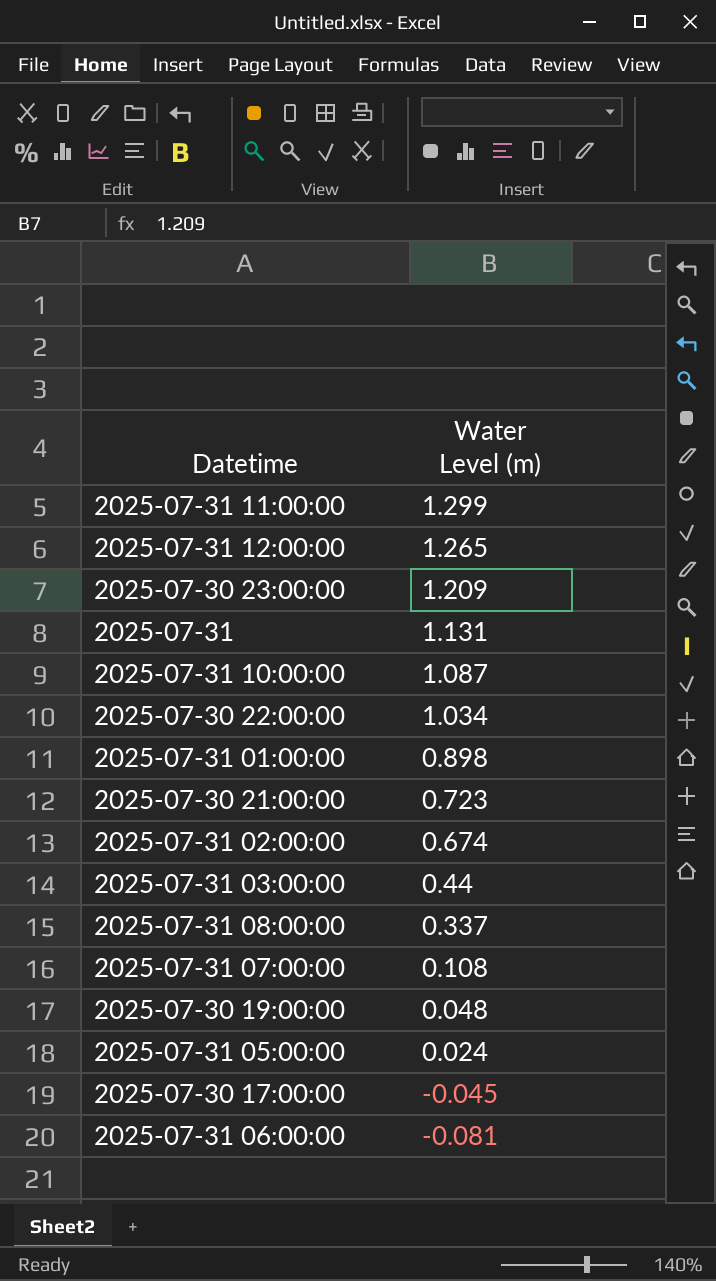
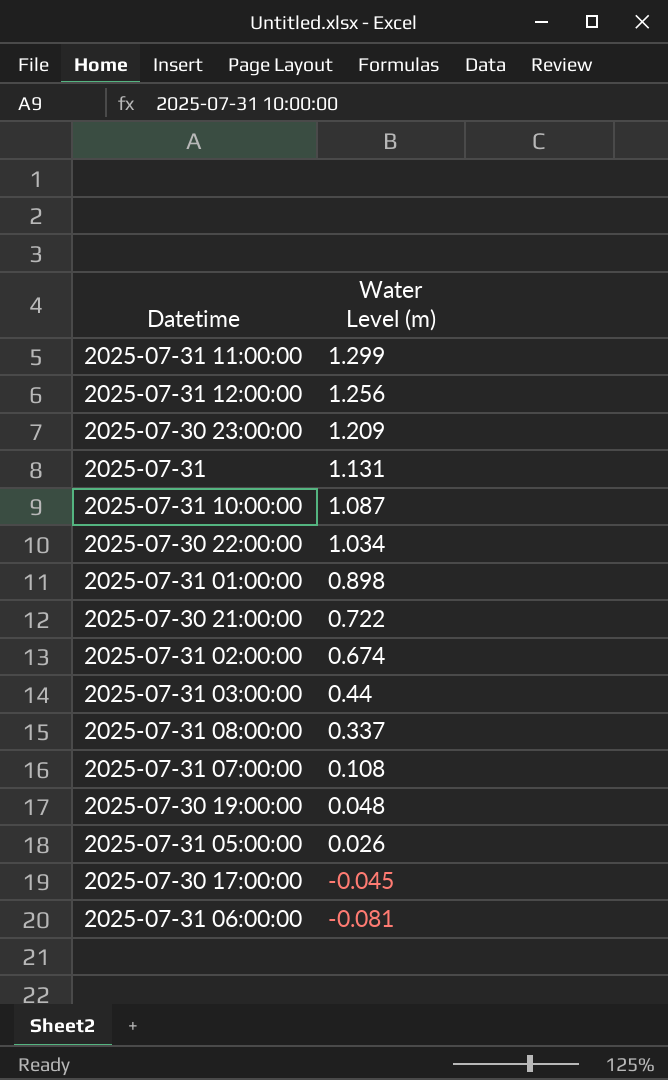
2025-07-31 12:00:00 | Water Level (m): 1.265 -> 1.256
2025-07-30 21:00:00 | Water Level (m): 0.723 -> 0.722
2025-07-31 05:00:00 | Water Level (m): 0.024 -> 0.026

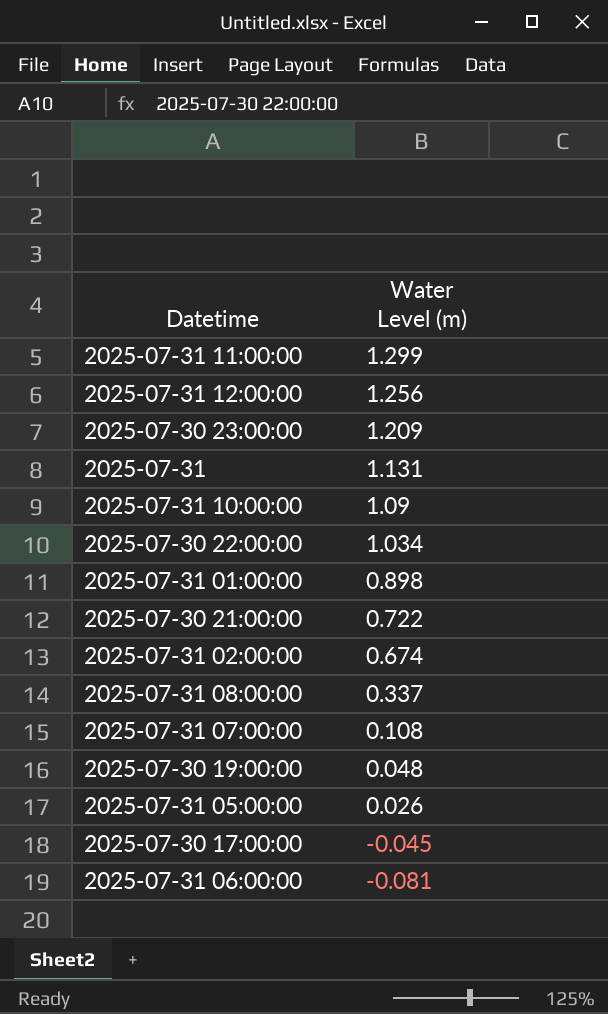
row 2025-07-31 03:00:00: 0.44 -> none
2025-07-31 10:00:00 | Water Level (m): 1.087 -> 1.09

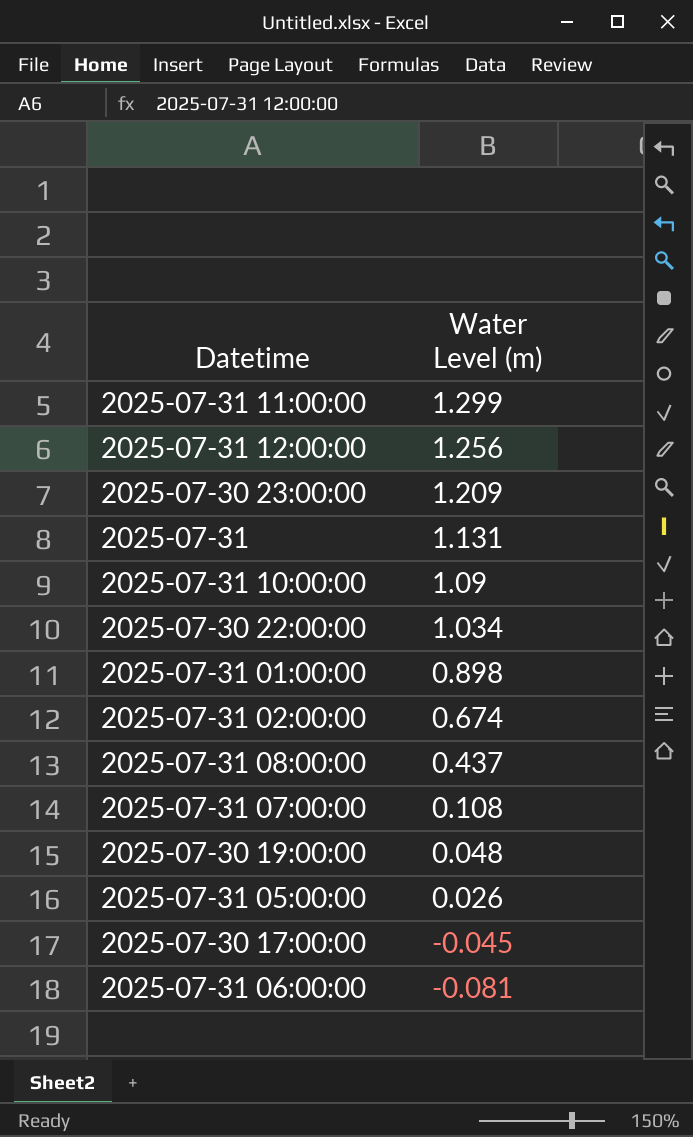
row 2025-07-30 21:00:00: 0.722 -> none
2025-07-31 08:00:00 | Water Level (m): 0.337 -> 0.437

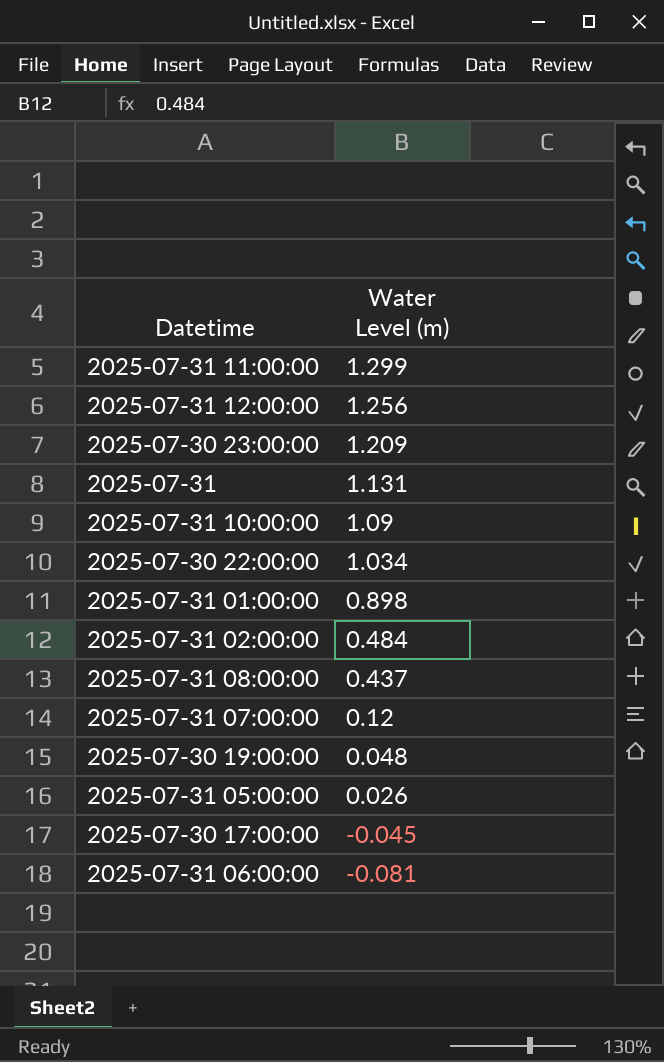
2025-07-31 02:00:00 | Water Level (m): 0.674 -> 0.484
2025-07-31 07:00:00 | Water Level (m): 0.108 -> 0.12

